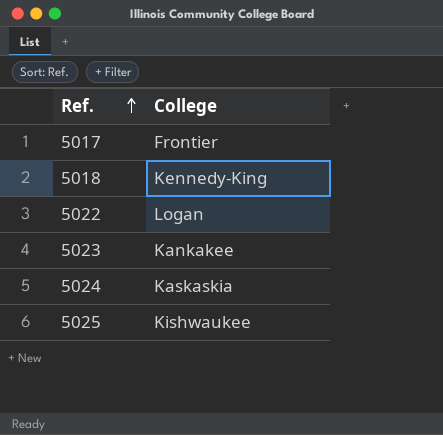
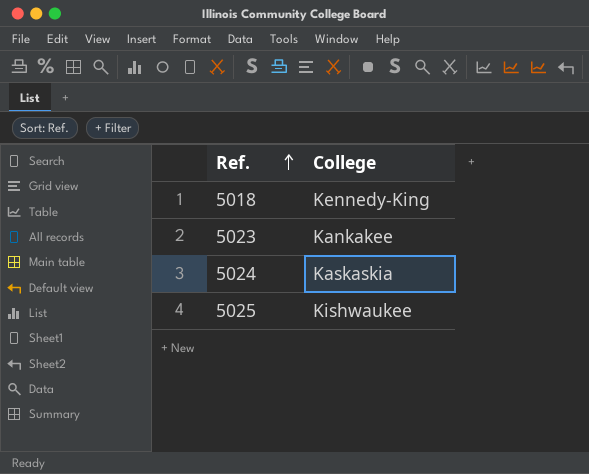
row 5017: Frontier -> none
row 5022: Logan -> none

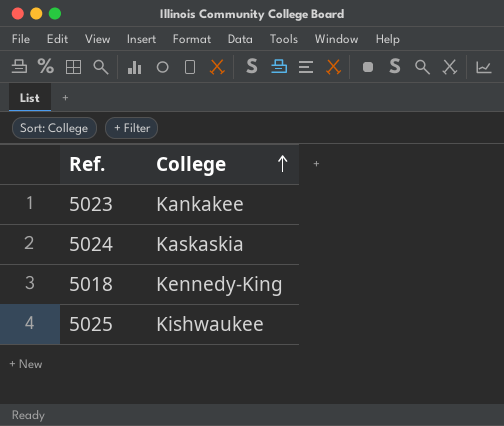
row order: Ref. ascending -> College ascending

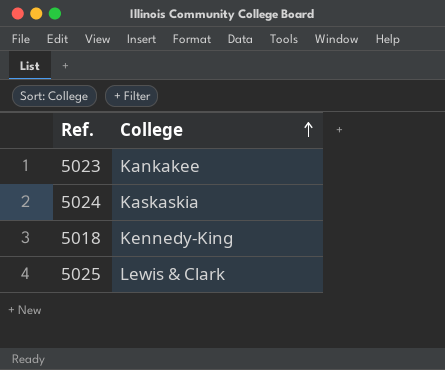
5025 | College: Kishwaukee -> Lewis & Clark

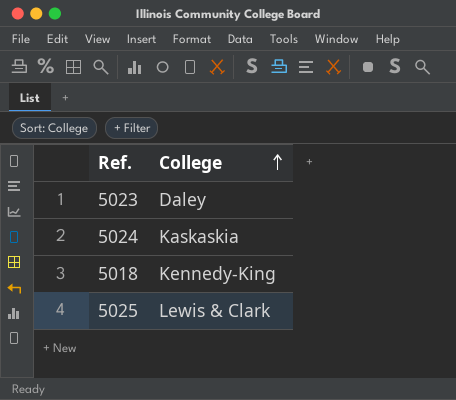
5023 | College: Kankakee -> Daley

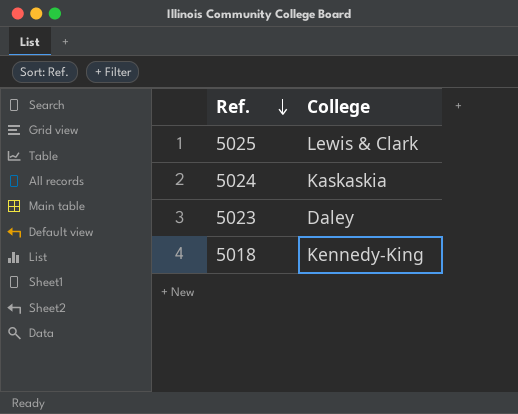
row order: College ascending -> Ref. descending

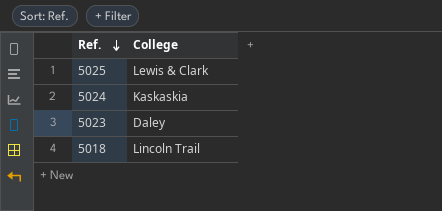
5018 | College: Kennedy-King -> Lincoln Trail

